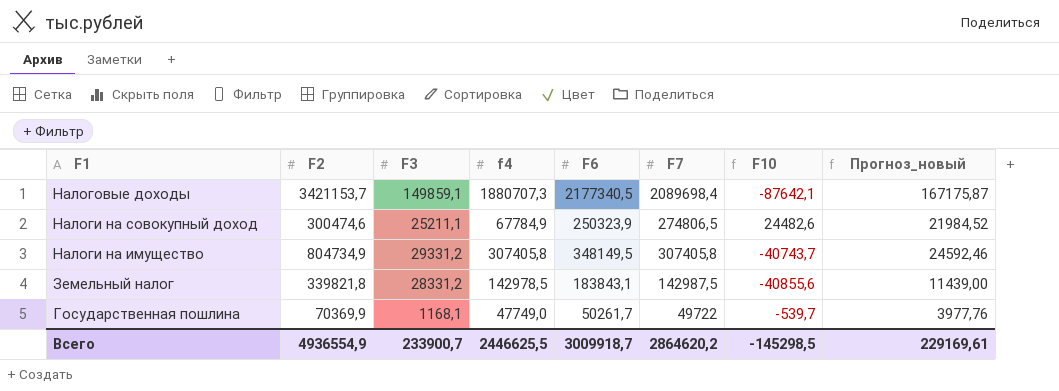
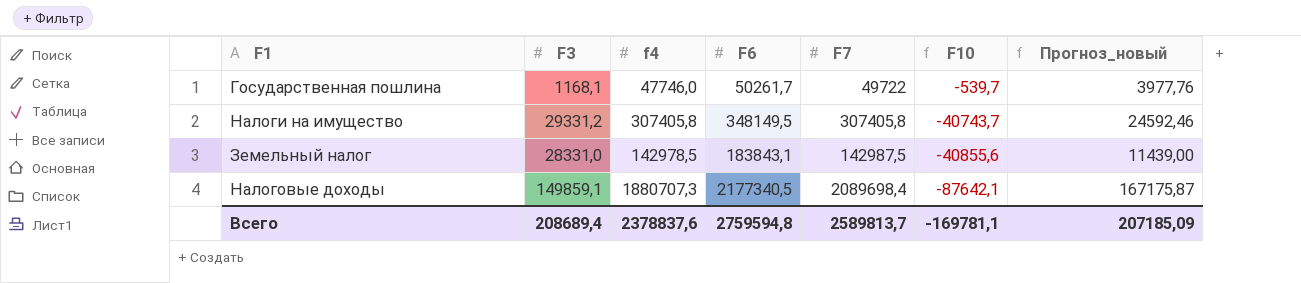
row order: F1 descending -> F10 descending
column F2 | position: 2 -> none
row Налоги на совокупный доход: 300474,6 | 25211,1 | 67784,9 | 250323,9 | 274806,5 | 24482,6 | 21984,52 -> none
Государственная пошлина | f4: 47749,0 -> 47746,0
Земельный налог | F3: 28331,2 -> 28331,0
Всего | F3: 233900,7 -> 208689,4
Всего | f4: 2446625,5 -> 2378837,6
Всего | F6: 3009918,7 -> 2759594,8
Всего | F7: 2864620,2 -> 2589813,7
Всего | F10: -145298,5 -> -169781,1
Всего | Прогноз_новый: 229169,61 -> 207185,09

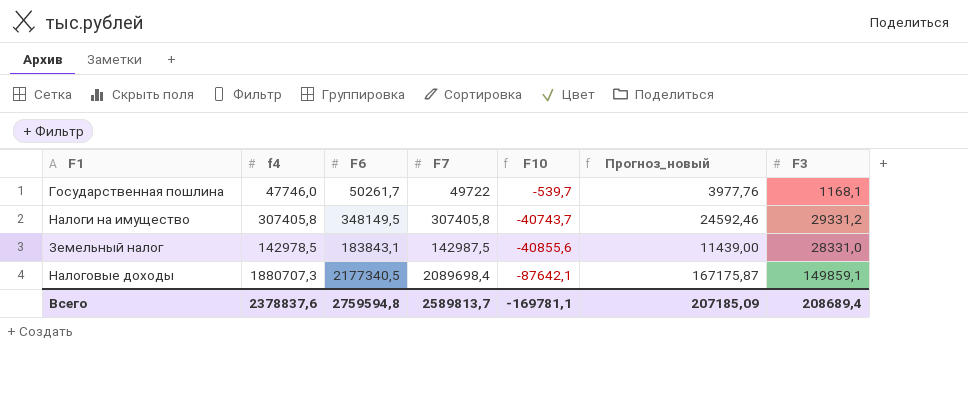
column F3 | position: 2 -> 7

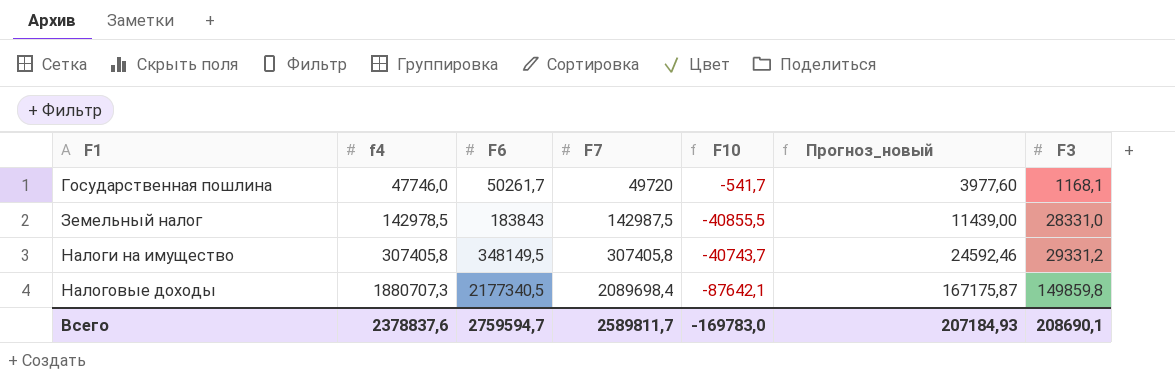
row order: F10 descending -> F1 ascending
Государственная пошлина | F7: 49722 -> 49720
Государственная пошлина | F10: -539,7 -> -541,7
Государственная пошлина | Прогноз_новый: 3977,76 -> 3977,60
Земельный налог | F6: 183843,1 -> 183843
Земельный налог | F10: -40855,6 -> -40855,5
Налоговые доходы | F3: 149859,1 -> 149859,8
Всего | F6: 2759594,8 -> 2759594,7
Всего | F7: 2589813,7 -> 2589811,7
Всего | F10: -169781,1 -> -169783,0
Всего | Прогноз_новый: 207185,09 -> 207184,93
Всего | F3: 208689,4 -> 208690,1

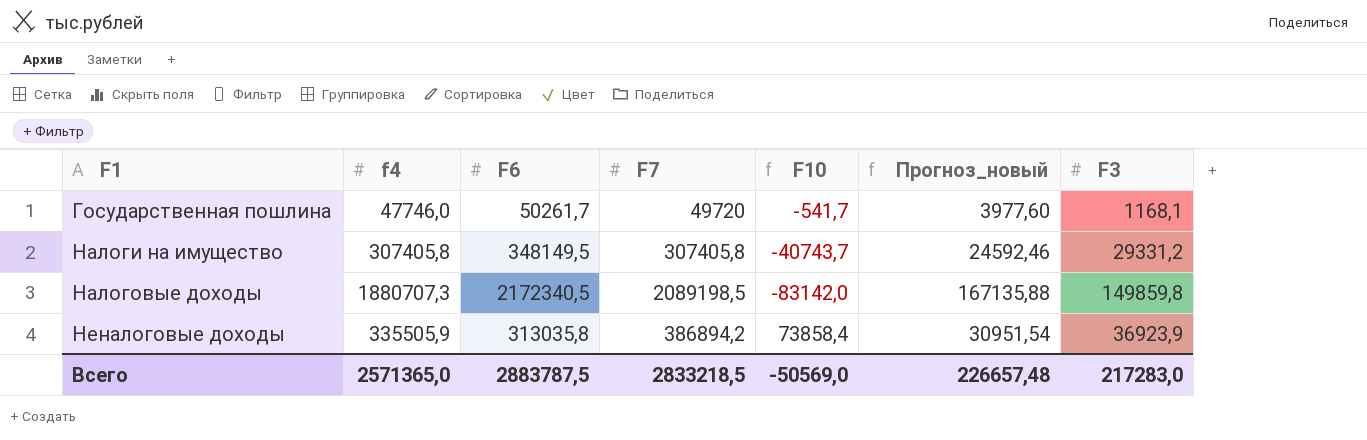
row Земельный налог: 142978,5 | 183843 | 142987,5 | -40855,5 | 11439,00 | 28331,0 -> none
Налоговые доходы | F6: 2177340,5 -> 2172340,5
Налоговые доходы | F7: 2089698,4 -> 2089198,5
Налоговые доходы | F10: -87642,1 -> -83142,0
Налоговые доходы | Прогноз_новый: 167175,87 -> 167135,88
row Неналоговые доходы: none -> 335505,9 | 313035,8 | 386894,2 | 73858,4 | 30951,54 | 36923,9
Всего | f4: 2378837,6 -> 2571365,0
Всего | F6: 2759594,7 -> 2883787,5
Всего | F7: 2589811,7 -> 2833218,5
Всего | F10: -169783,0 -> -50569,0
Всего | Прогноз_новый: 207184,93 -> 226657,48
Всего | F3: 208690,1 -> 217283,0

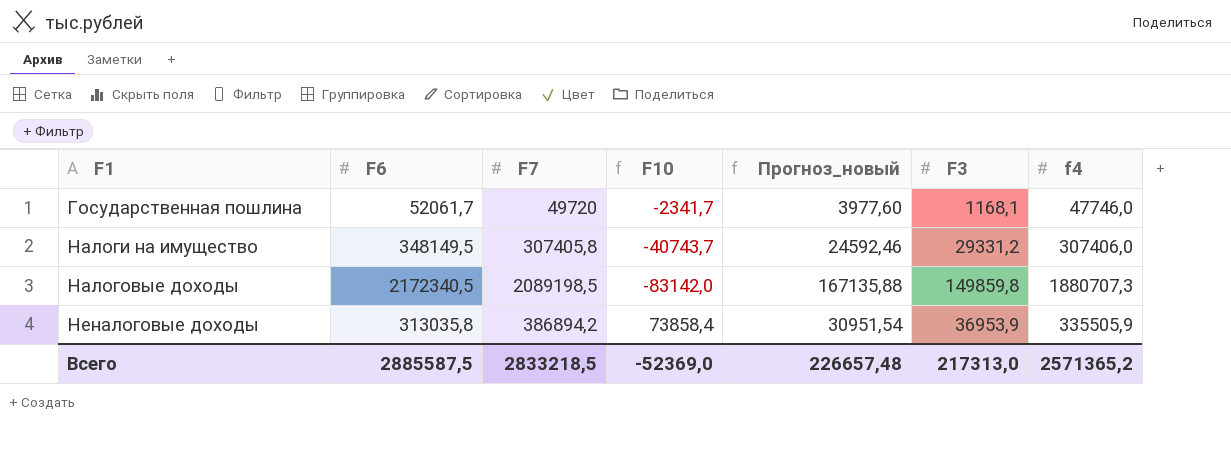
column f4 | position: 2 -> 7
Государственная пошлина | F6: 50261,7 -> 52061,7
Государственная пошлина | F10: -541,7 -> -2341,7
Налоги на имущество | f4: 307405,8 -> 307406,0
Неналоговые доходы | F3: 36923,9 -> 36953,9
Всего | F6: 2883787,5 -> 2885587,5
Всего | F10: -50569,0 -> -52369,0
Всего | F3: 217283,0 -> 217313,0
Всего | f4: 2571365,0 -> 2571365,2

